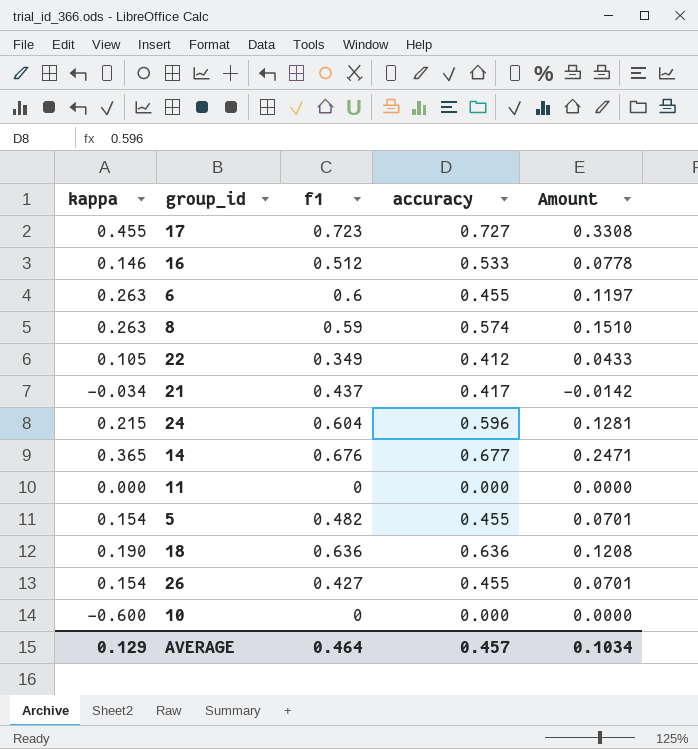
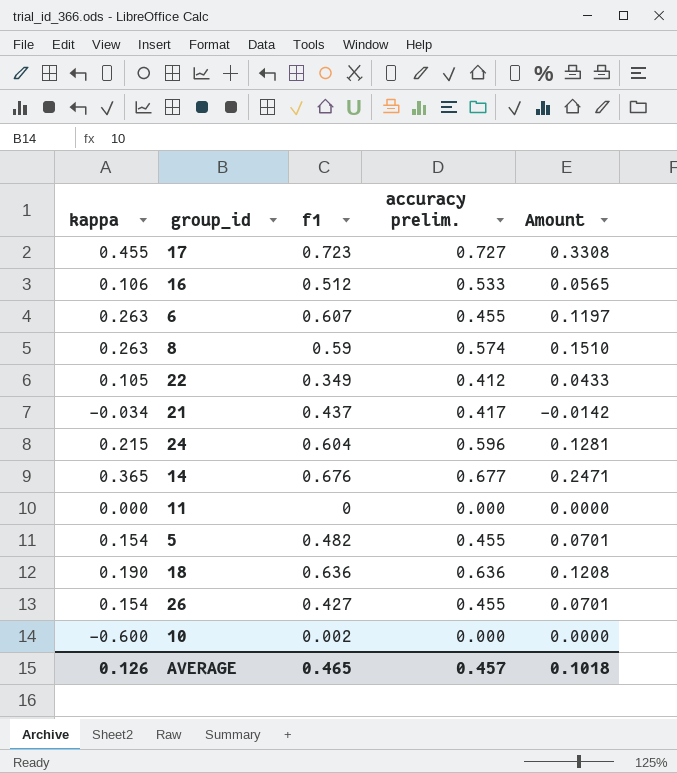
column name: accuracy -> accuracy prelim.
16 | kappa: 0.146 -> 0.106
16 | Amount: 0.0778 -> 0.0565
6 | f1: 0.6 -> 0.607
10 | f1: 0 -> 0.002
AVERAGE | kappa: 0.129 -> 0.126
AVERAGE | f1: 0.464 -> 0.465
AVERAGE | Amount: 0.1034 -> 0.1018

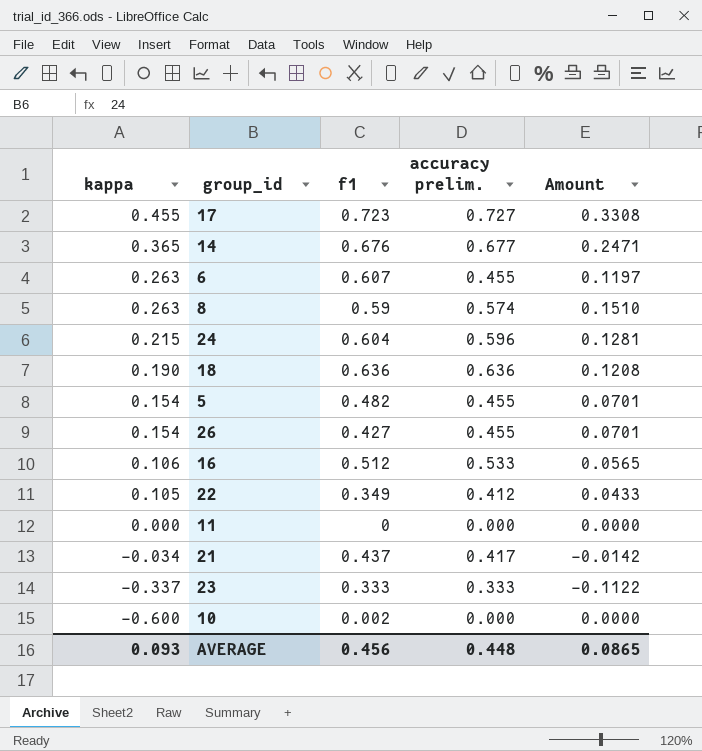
row order: none -> kappa descending
row 23: none -> -0.337 | 0.333 | 0.333 | -0.1122
AVERAGE | kappa: 0.126 -> 0.093
AVERAGE | f1: 0.465 -> 0.456
AVERAGE | accuracy prelim.: 0.457 -> 0.448
AVERAGE | Amount: 0.1018 -> 0.0865

